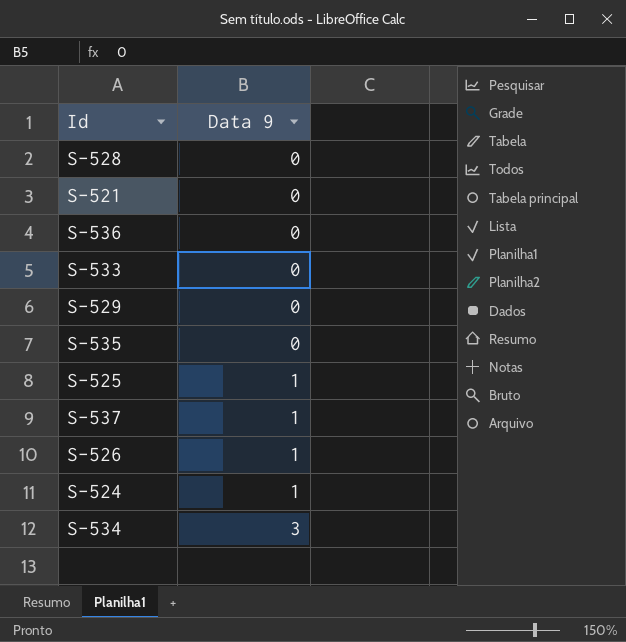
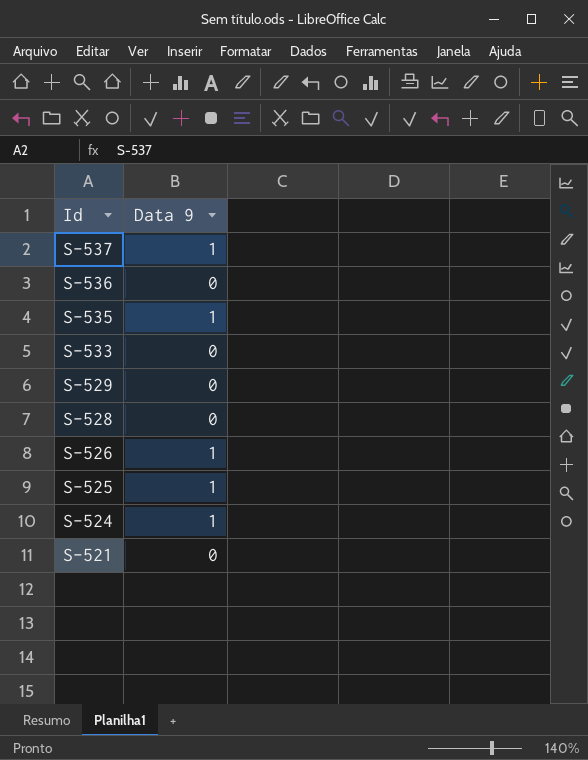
row order: Data 9 ascending -> Id descending
row S-534: 3 -> none
S-535 | Data 9: 0 -> 1

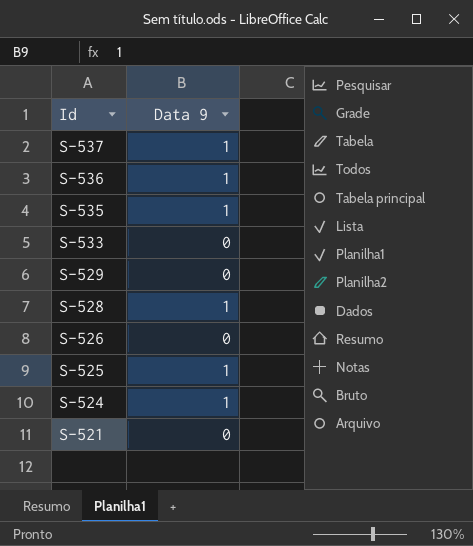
S-536 | Data 9: 0 -> 1
S-528 | Data 9: 0 -> 1
S-526 | Data 9: 1 -> 0

